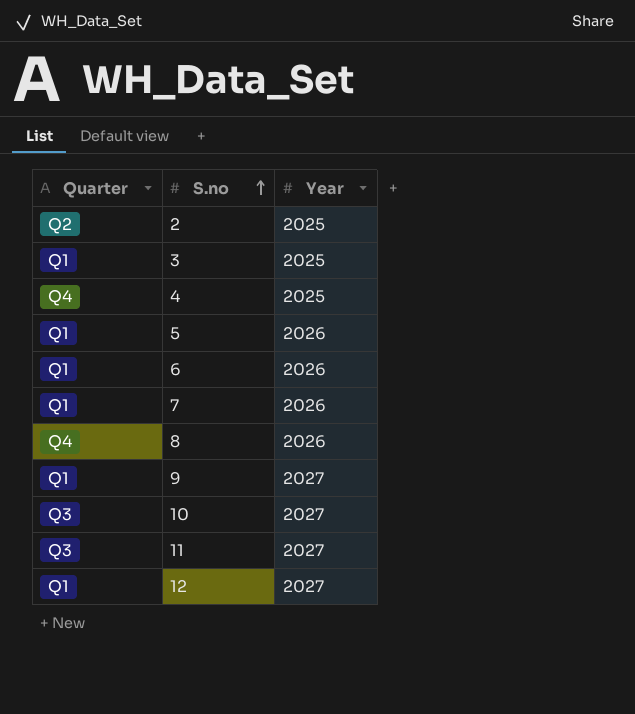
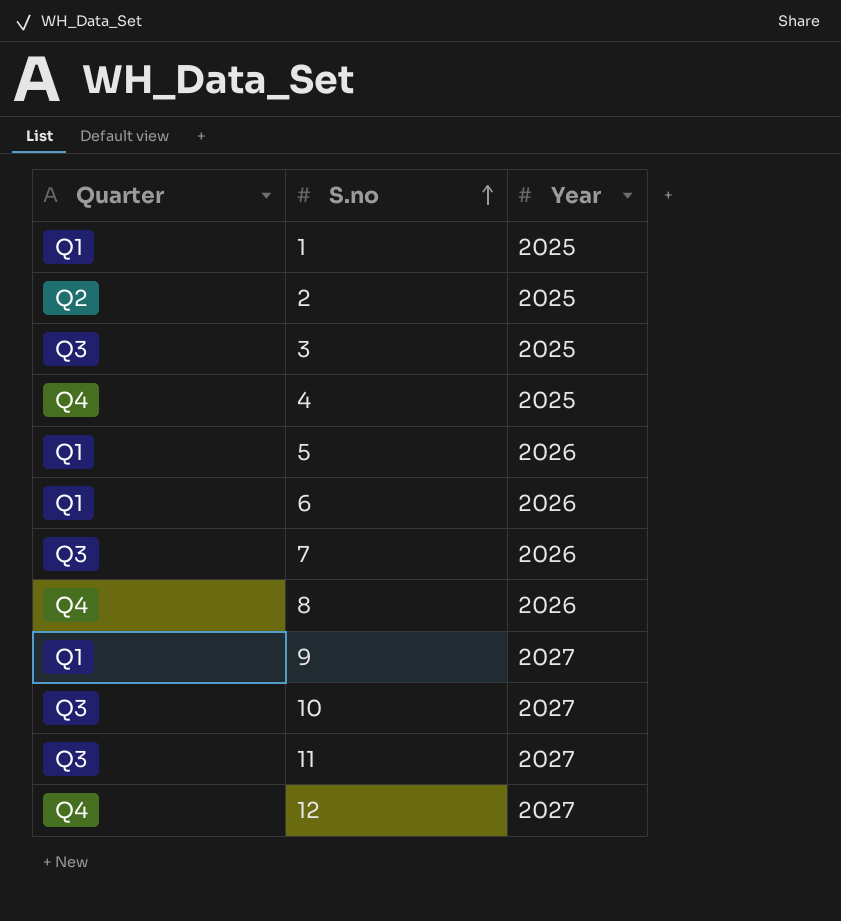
row 1: none -> Q1 | 2025
3 | Quarter: Q1 -> Q3
7 | Quarter: Q1 -> Q3
12 | Quarter: Q1 -> Q4

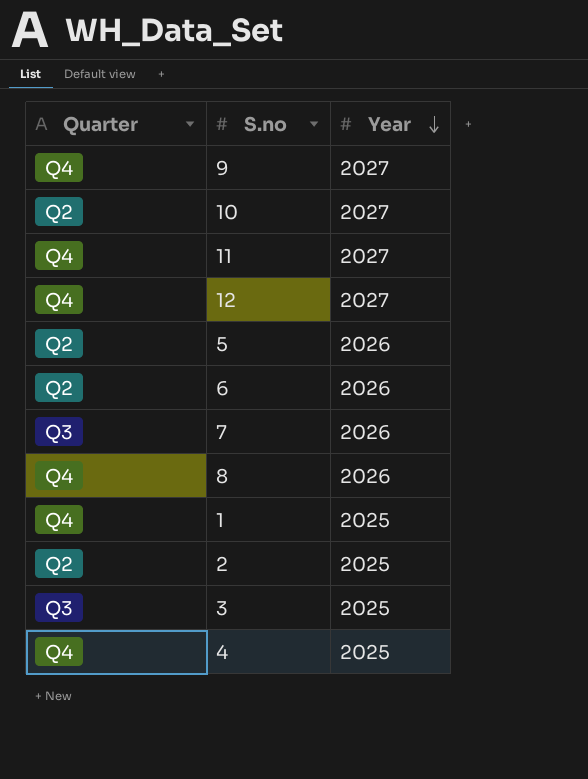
row order: S.no ascending -> Year descending
9 | Quarter: Q1 -> Q4
10 | Quarter: Q3 -> Q2
11 | Quarter: Q3 -> Q4
5 | Quarter: Q1 -> Q2
6 | Quarter: Q1 -> Q2
1 | Quarter: Q1 -> Q4

